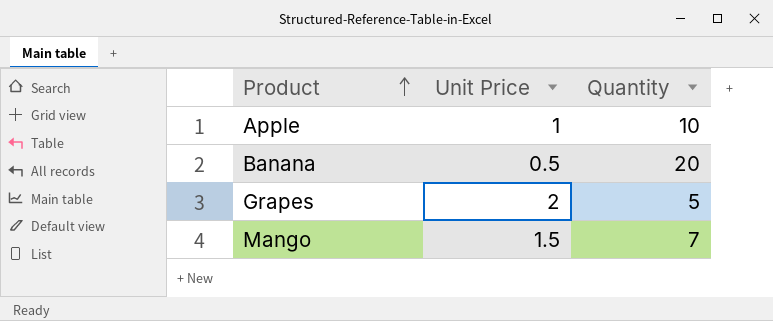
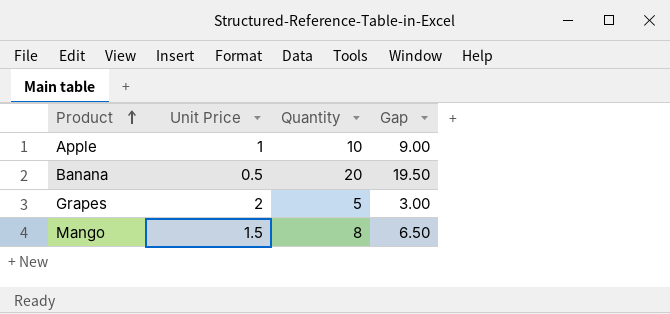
column Gap | formula: none -> [Quantity] - [Unit Price]
Mango | Quantity: 7 -> 8

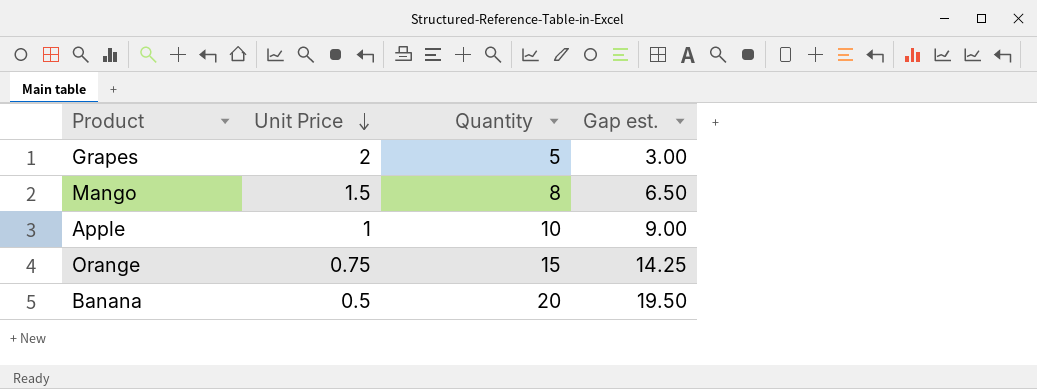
row order: Product ascending -> Unit Price descending
column name: Gap -> Gap est.
row Orange: none -> 0.75 | 15 | 14.25

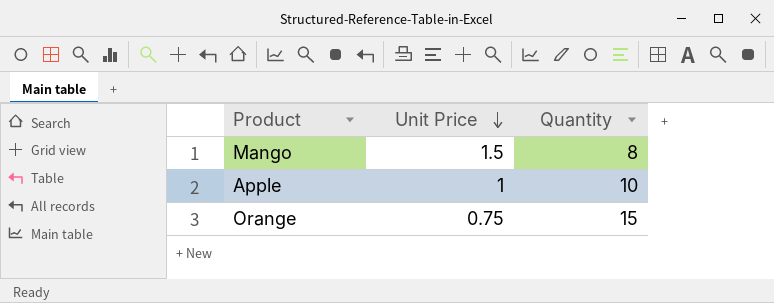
column Gap est. | formula: [Quantity] - [Unit Price] -> none
row Grapes: 2 | 5 | 3.00 -> none
row Banana: 0.5 | 20 | 19.50 -> none

